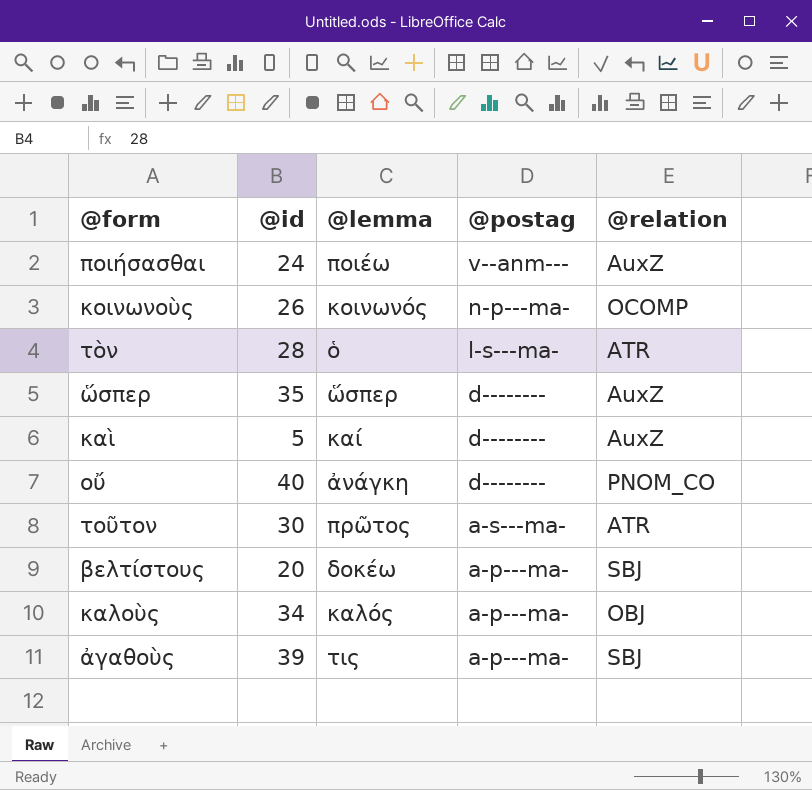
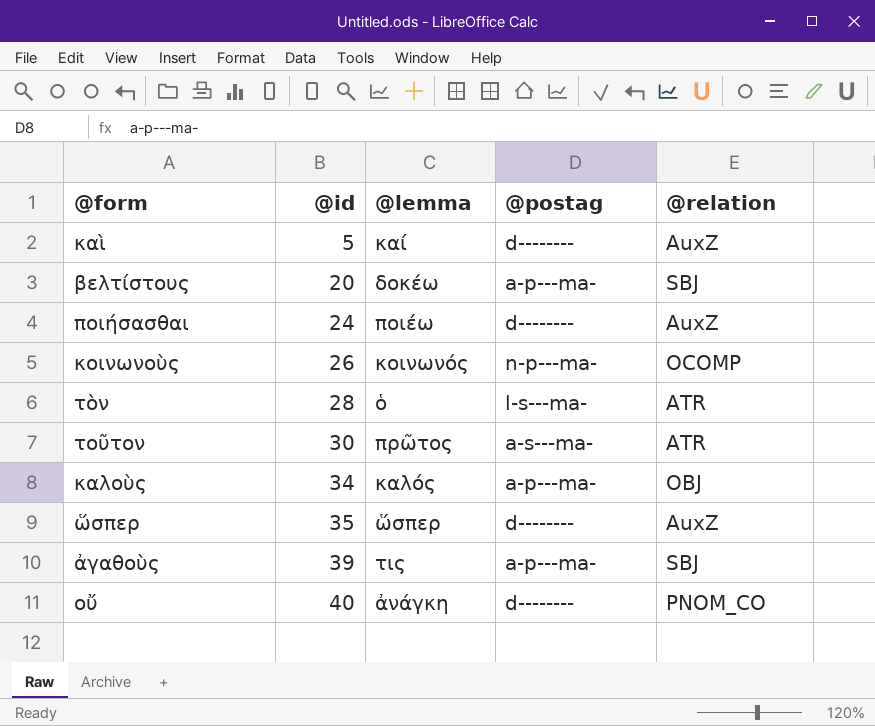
row order: @postag descending -> @id ascending
ποιήσασθαι | @postag: v--anm--- -> d--------

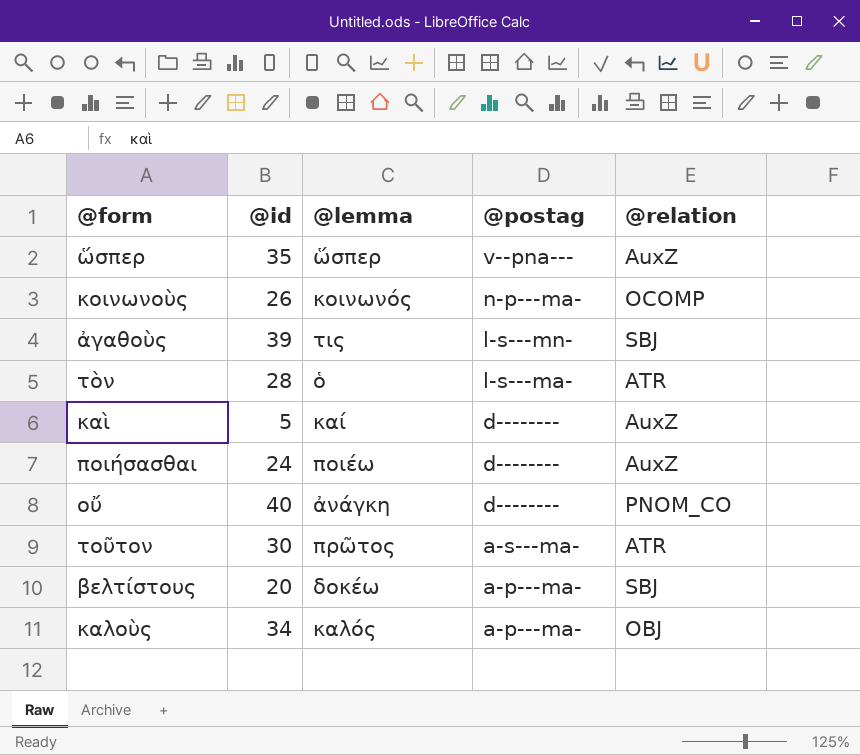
row order: @id ascending -> @postag descending
ὥσπερ | @postag: d-------- -> v--pna---
ἀγαθοὺς | @postag: a-p---ma- -> l-s---mn-

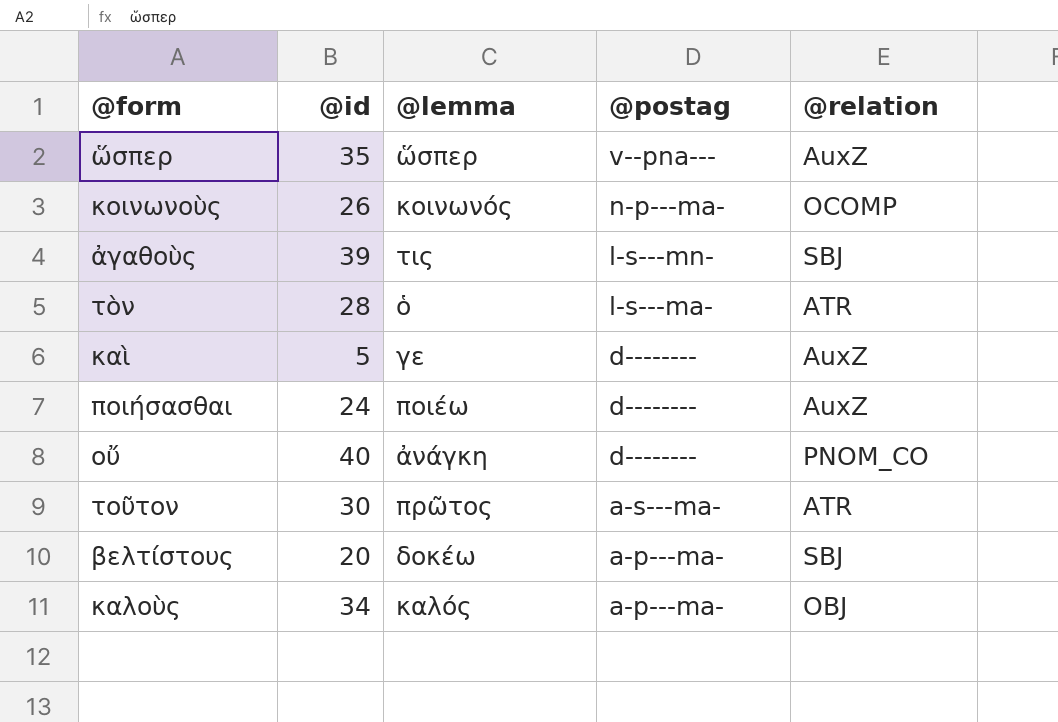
καὶ | @lemma: καί -> γε

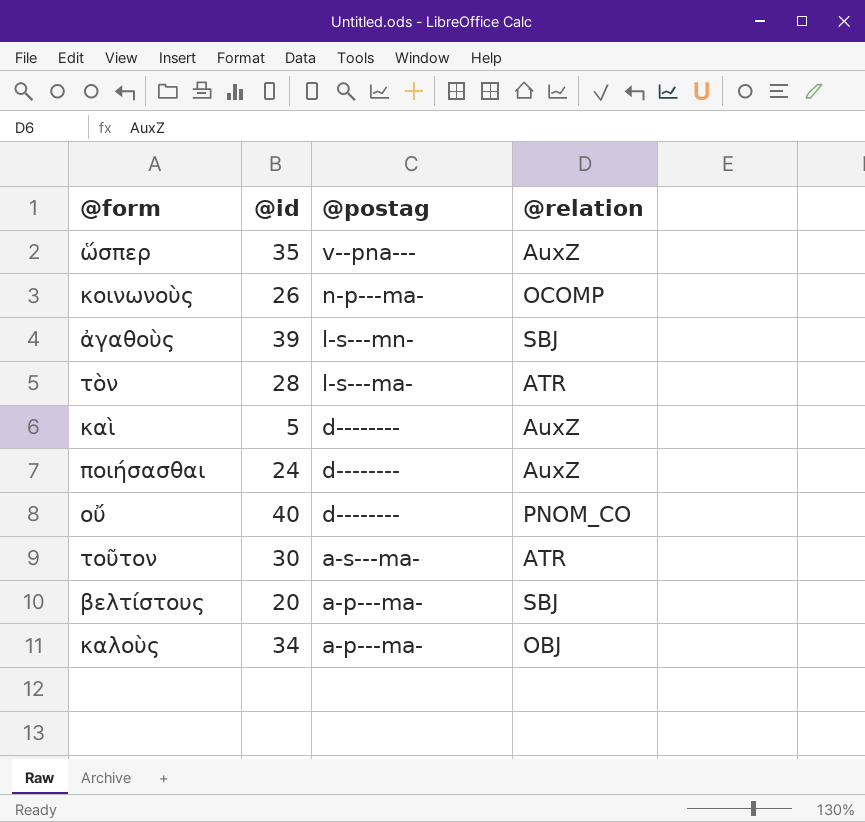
column @lemma | position: 3 -> none

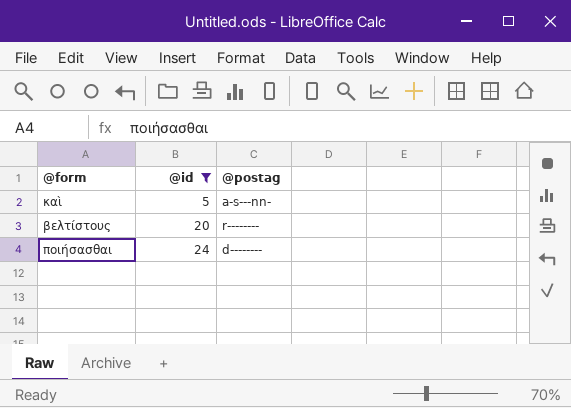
filter: none -> @id <= 24
row order: @postag descending -> @id ascending
column @relation | position: 4 -> none
καὶ | @postag: d-------- -> a-s---nn-
βελτίστους | @postag: a-p---ma- -> r--------

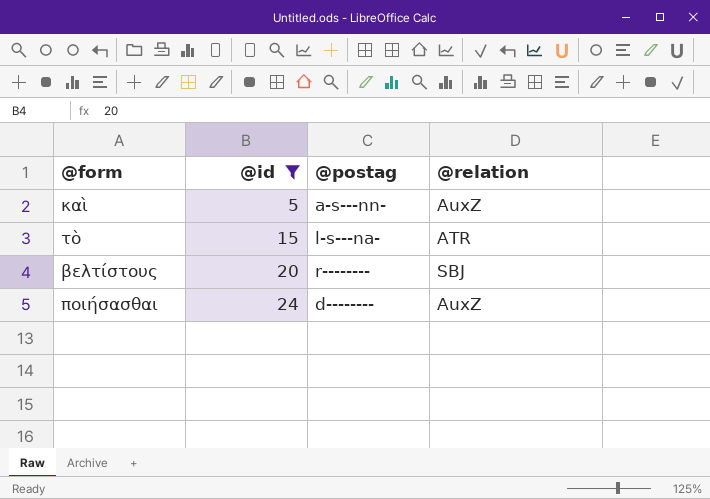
column @relation | position: none -> 4
row τὸ: none -> 15 | l-s---na- | ATR

